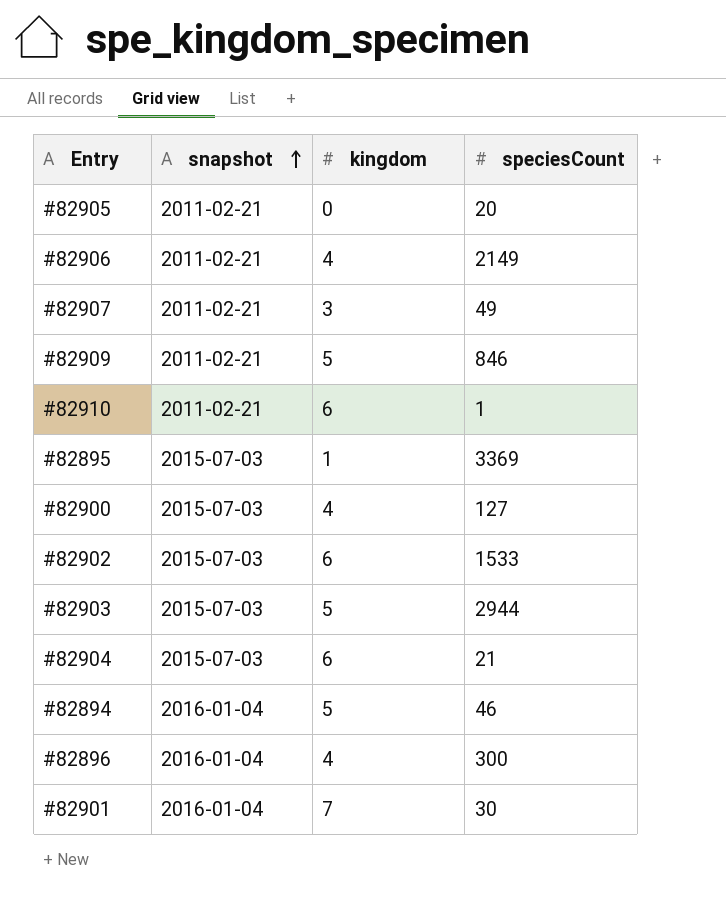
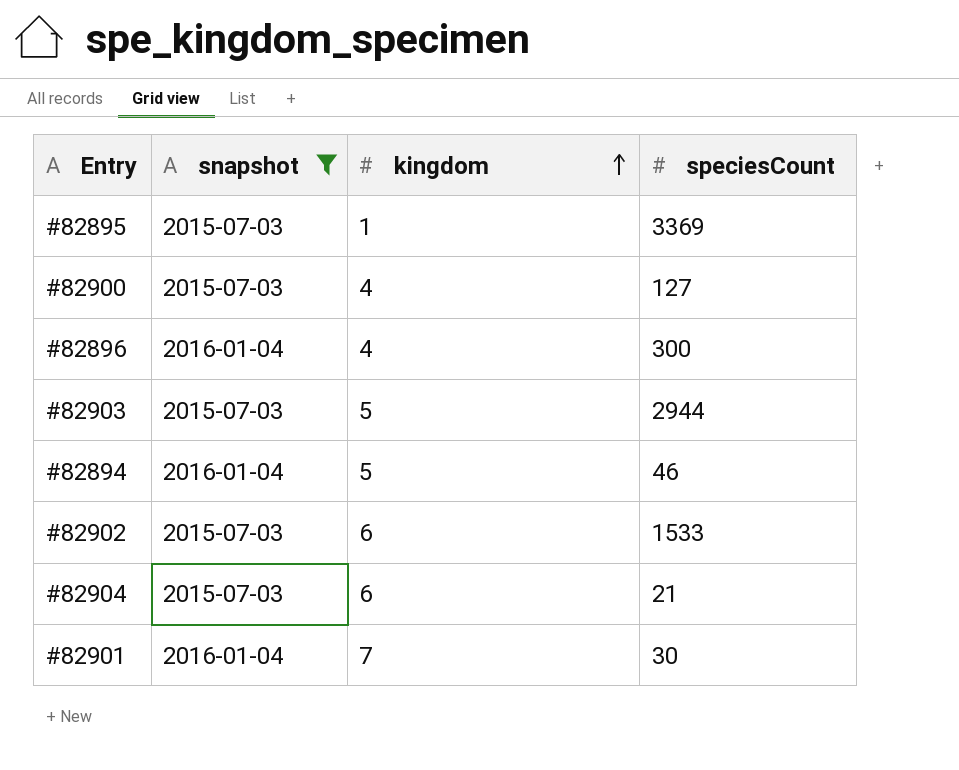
filter: none -> snapshot != 2011-02-21
row order: snapshot ascending -> kingdom ascending

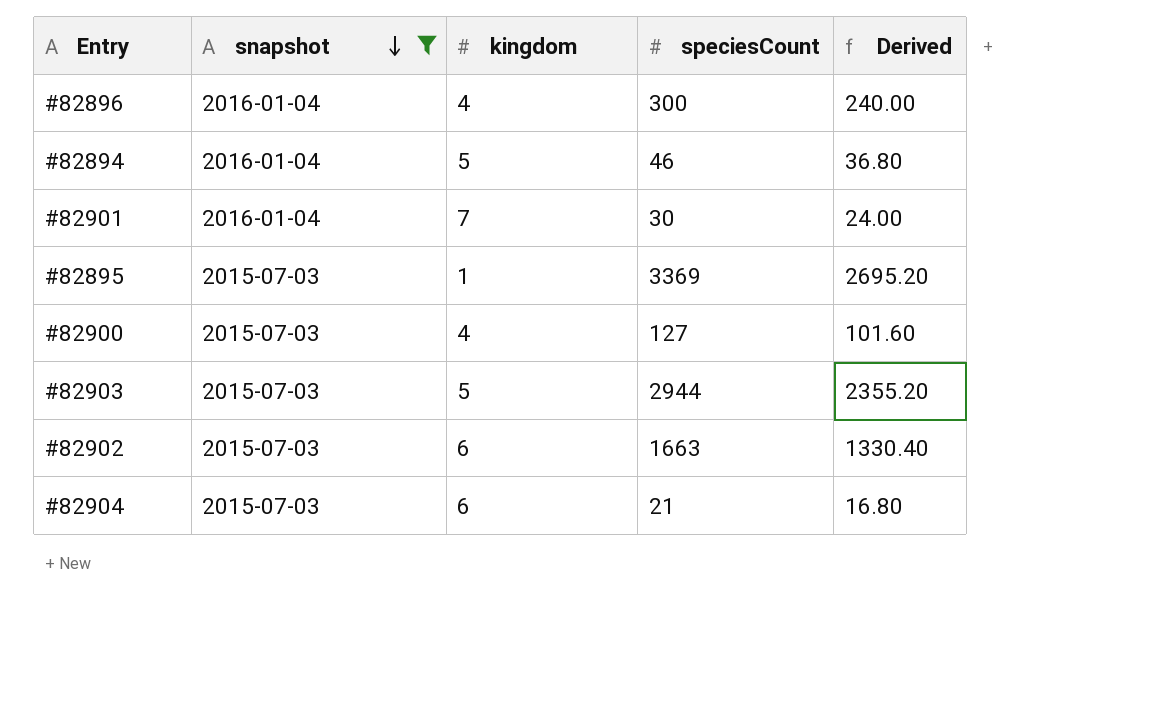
row order: kingdom ascending -> snapshot descending
column Derived | formula: none -> [speciesCount] * 0.8
#82902 | speciesCount: 1533 -> 1663

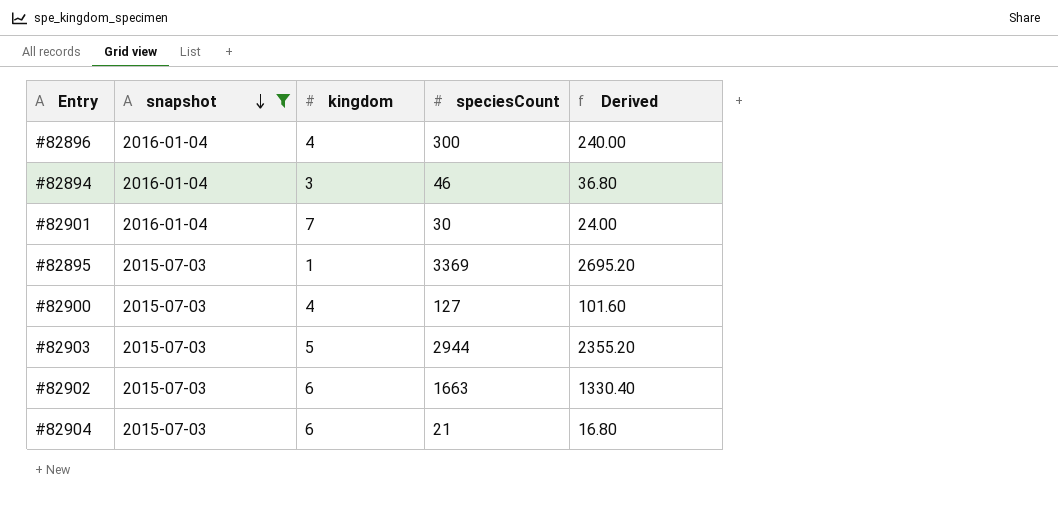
#82894 | kingdom: 5 -> 3

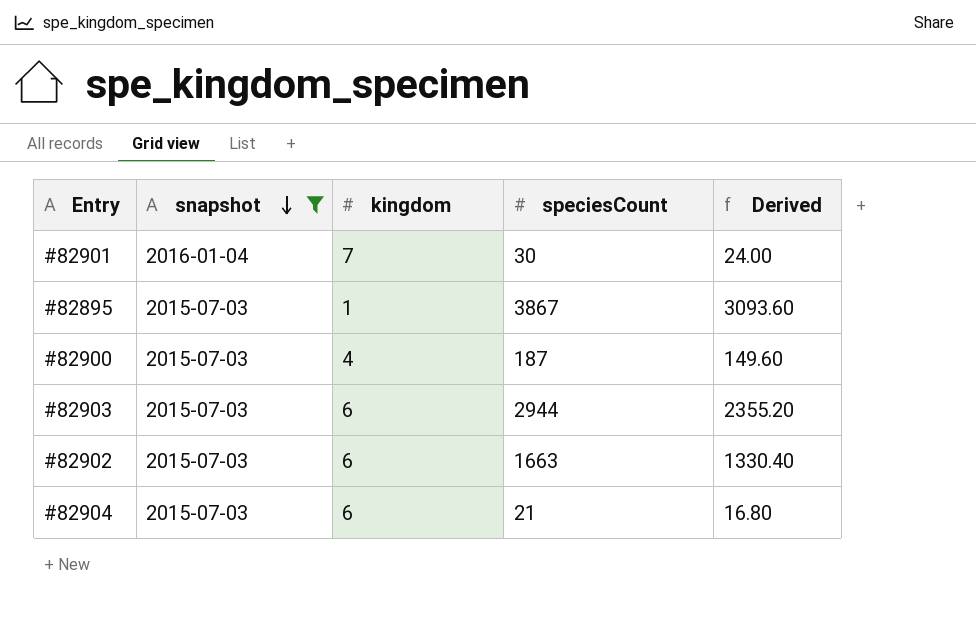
row #82896: 2016-01-04 | 4 | 300 | 240.00 -> none
row #82894: 2016-01-04 | 3 | 46 | 36.80 -> none
#82895 | speciesCount: 3369 -> 3867
#82895 | Derived: 2695.20 -> 3093.60
#82900 | speciesCount: 127 -> 187
#82900 | Derived: 101.60 -> 149.60
#82903 | kingdom: 5 -> 6

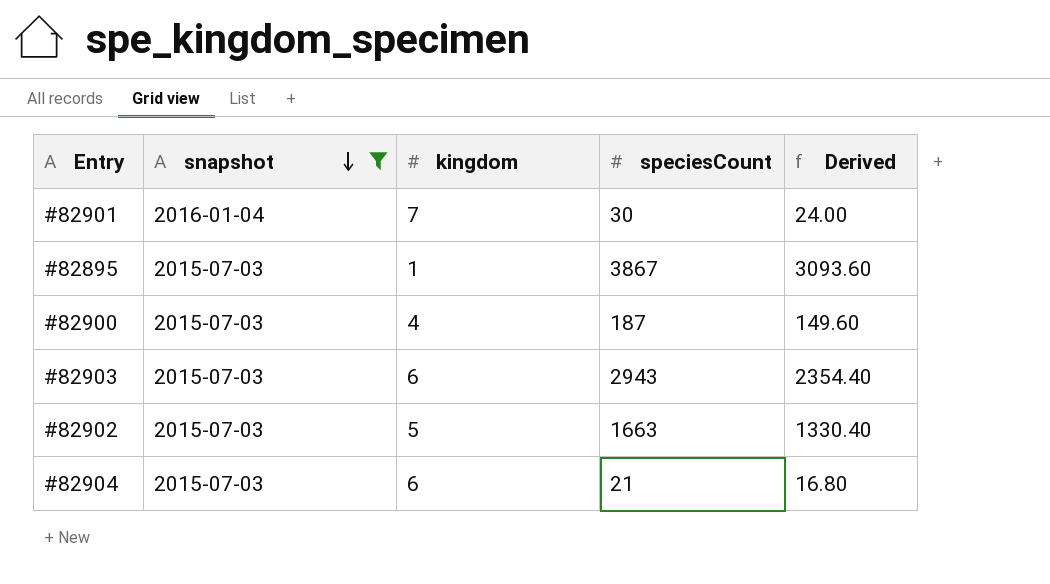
#82903 | speciesCount: 2944 -> 2943
#82903 | Derived: 2355.20 -> 2354.40
#82902 | kingdom: 6 -> 5

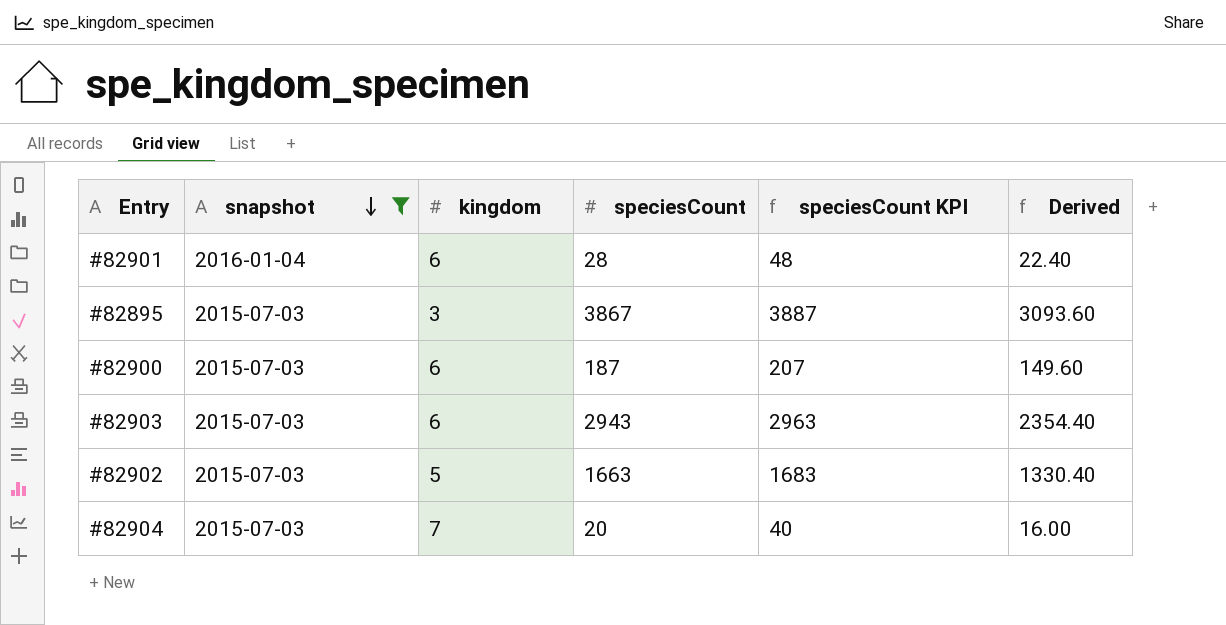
column speciesCount KPI | formula: none -> [speciesCount] + 20
#82901 | kingdom: 7 -> 6
#82901 | speciesCount: 30 -> 28
#82901 | Derived: 24.00 -> 22.40
#82895 | kingdom: 1 -> 3
#82900 | kingdom: 4 -> 6
#82904 | kingdom: 6 -> 7
#82904 | speciesCount: 21 -> 20
#82904 | Derived: 16.80 -> 16.00

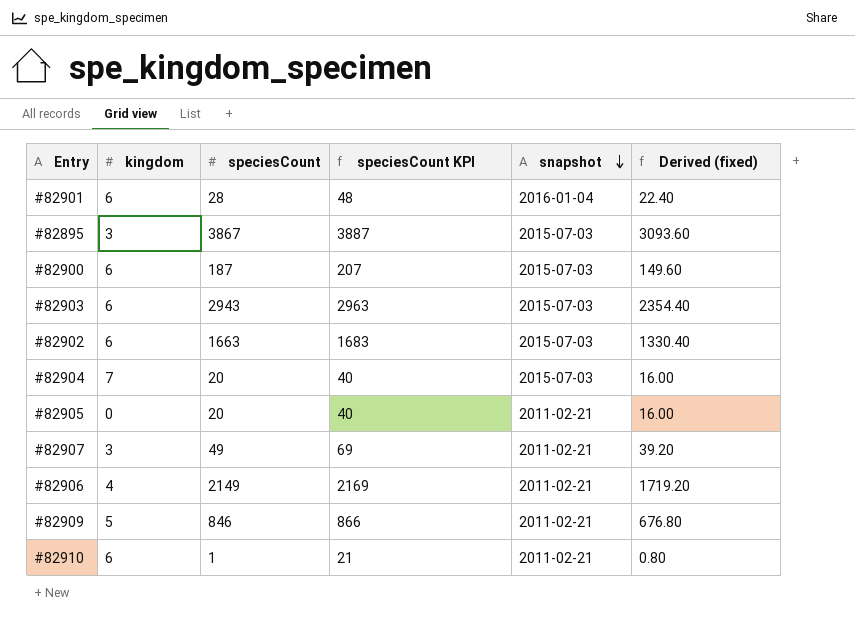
filter: snapshot != 2011-02-21 -> none
column snapshot | position: 2 -> 5
column name: Derived -> Derived (fixed)
#82902 | kingdom: 5 -> 6

